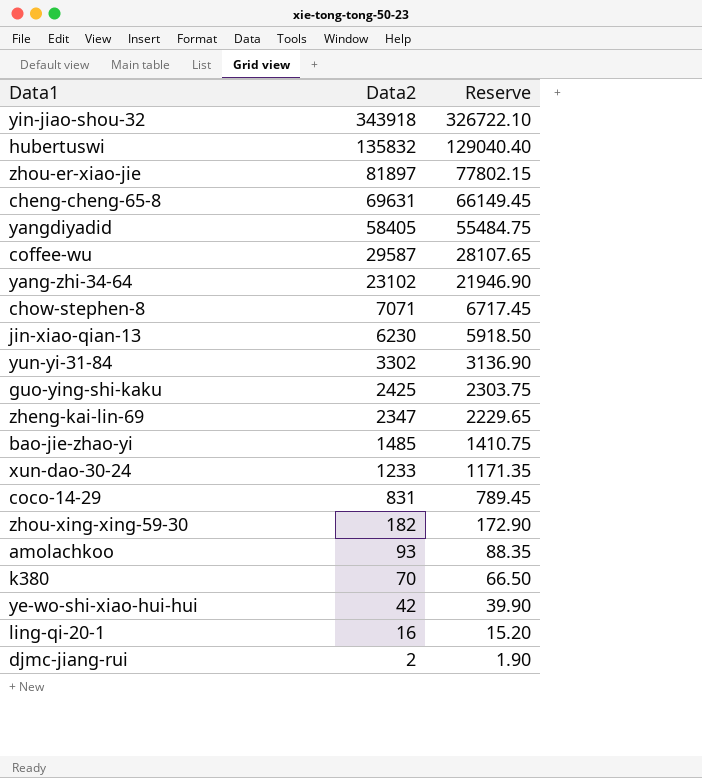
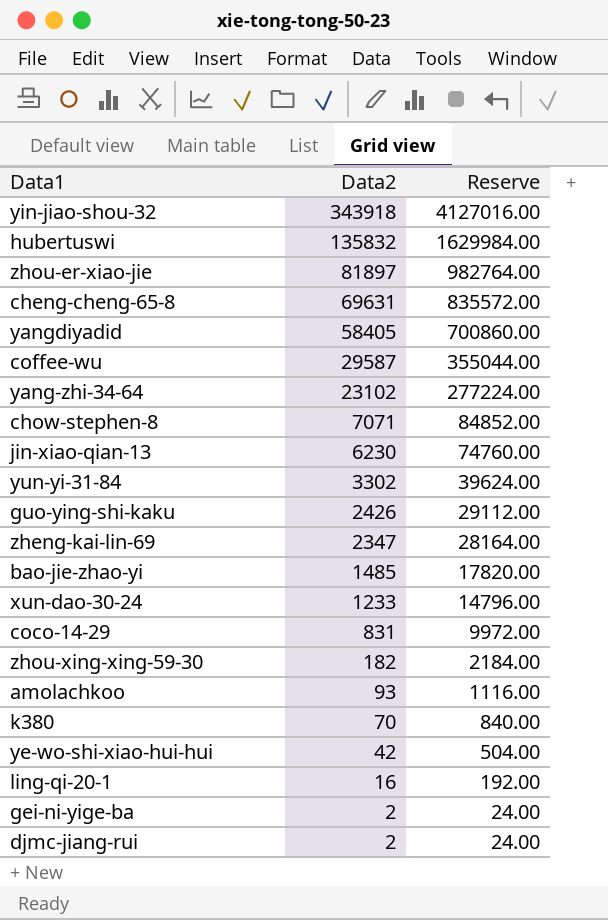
column Reserve | formula: [Data2] * 0.95 -> [Data2] * 12
guo-ying-shi-kaku | Data2: 2425 -> 2426
row gei-ni-yige-ba: none -> 2 | 24.00

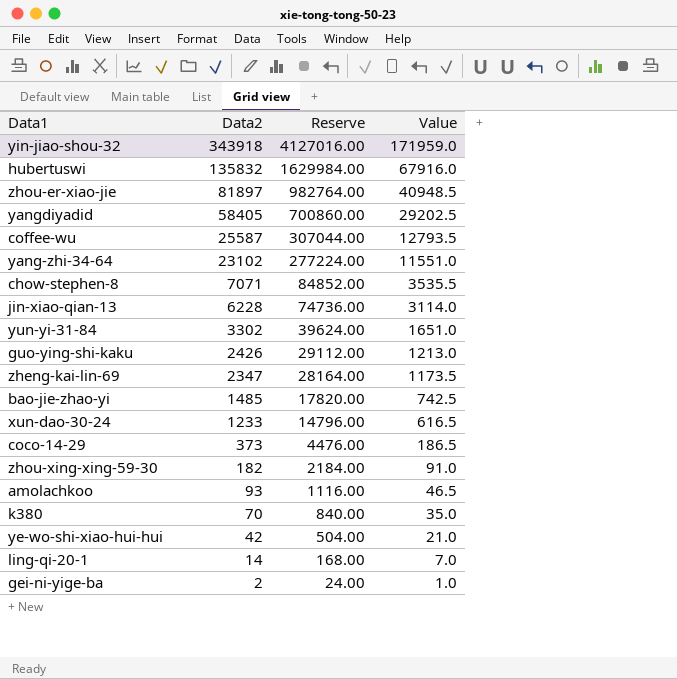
column Value | formula: none -> [Data2] * 0.5
row cheng-cheng-65-8: 69631 | 835572.00 -> none
row djmc-jiang-rui: 2 | 24.00 -> none
coffee-wu | Data2: 29587 -> 25587
coffee-wu | Reserve: 355044.00 -> 307044.00
jin-xiao-qian-13 | Data2: 6230 -> 6228
jin-xiao-qian-13 | Reserve: 74760.00 -> 74736.00
coco-14-29 | Data2: 831 -> 373
coco-14-29 | Reserve: 9972.00 -> 4476.00
ling-qi-20-1 | Data2: 16 -> 14
ling-qi-20-1 | Reserve: 192.00 -> 168.00

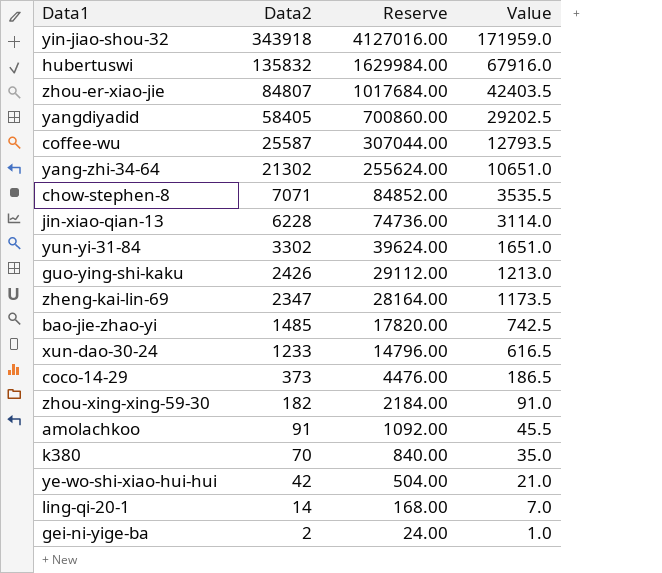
zhou-er-xiao-jie | Data2: 81897 -> 84807
zhou-er-xiao-jie | Reserve: 982764.00 -> 1017684.00
zhou-er-xiao-jie | Value: 40948.5 -> 42403.5
yang-zhi-34-64 | Data2: 23102 -> 21302
yang-zhi-34-64 | Reserve: 277224.00 -> 255624.00
yang-zhi-34-64 | Value: 11551.0 -> 10651.0
amolachkoo | Data2: 93 -> 91
amolachkoo | Reserve: 1116.00 -> 1092.00
amolachkoo | Value: 46.5 -> 45.5

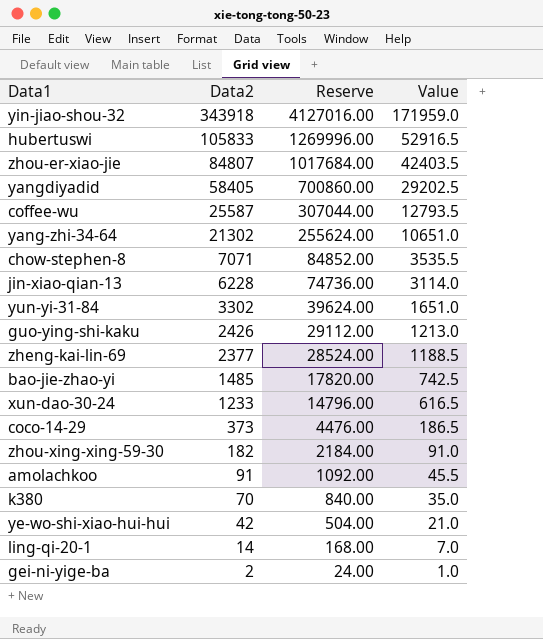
hubertuswi | Data2: 135832 -> 105833
hubertuswi | Reserve: 1629984.00 -> 1269996.00
hubertuswi | Value: 67916.0 -> 52916.5
zheng-kai-lin-69 | Data2: 2347 -> 2377
zheng-kai-lin-69 | Reserve: 28164.00 -> 28524.00
zheng-kai-lin-69 | Value: 1173.5 -> 1188.5

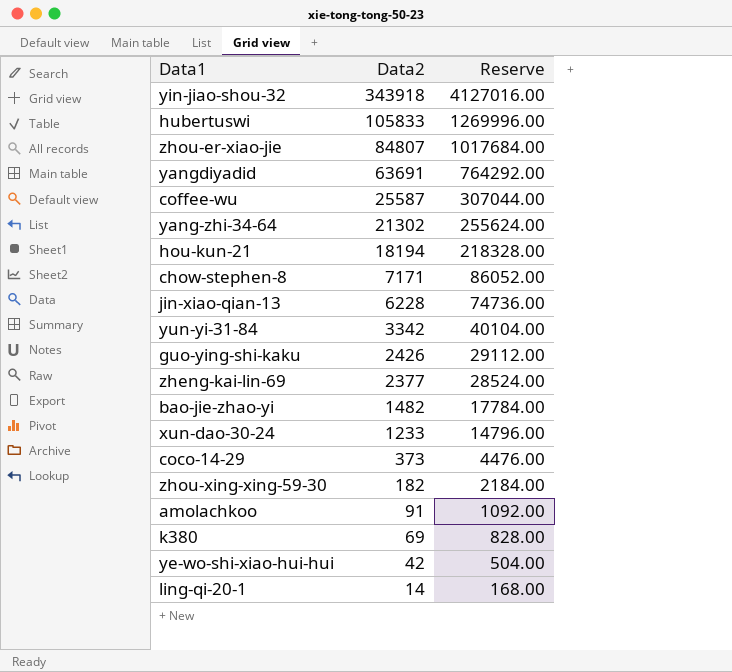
column Value | formula: [Data2] * 0.5 -> none
row gei-ni-yige-ba: 2 | 24.00 | 1.0 -> none
yangdiyadid | Data2: 58405 -> 63691
yangdiyadid | Reserve: 700860.00 -> 764292.00
row hou-kun-21: none -> 18194 | 218328.00
chow-stephen-8 | Data2: 7071 -> 7171
chow-stephen-8 | Reserve: 84852.00 -> 86052.00
yun-yi-31-84 | Data2: 3302 -> 3342
yun-yi-31-84 | Reserve: 39624.00 -> 40104.00
bao-jie-zhao-yi | Data2: 1485 -> 1482
bao-jie-zhao-yi | Reserve: 17820.00 -> 17784.00
k380 | Data2: 70 -> 69
k380 | Reserve: 840.00 -> 828.00

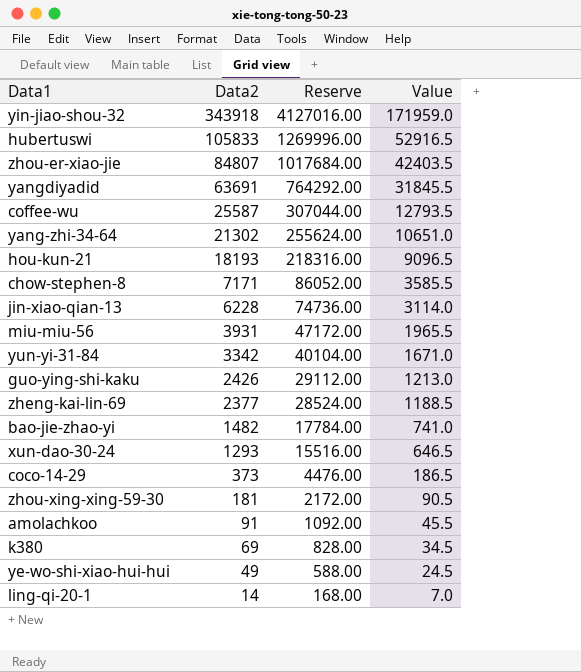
column Value | formula: none -> [Data2] * 0.5
hou-kun-21 | Data2: 18194 -> 18193
hou-kun-21 | Reserve: 218328.00 -> 218316.00
row miu-miu-56: none -> 3931 | 47172.00 | 1965.5
xun-dao-30-24 | Data2: 1233 -> 1293
xun-dao-30-24 | Reserve: 14796.00 -> 15516.00
zhou-xing-xing-59-30 | Data2: 182 -> 181
zhou-xing-xing-59-30 | Reserve: 2184.00 -> 2172.00
ye-wo-shi-xiao-hui-hui | Data2: 42 -> 49
ye-wo-shi-xiao-hui-hui | Reserve: 504.00 -> 588.00

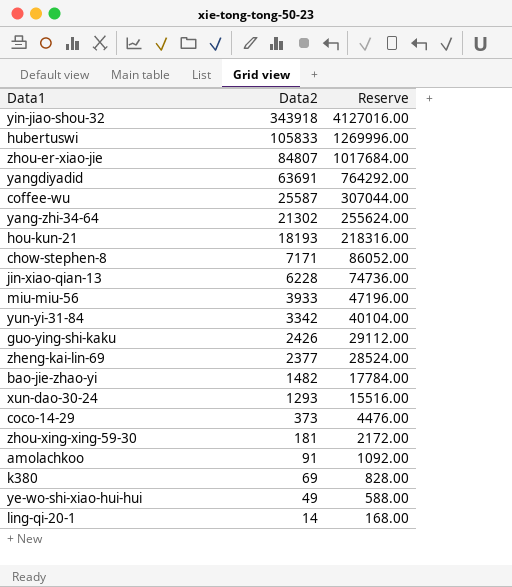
column Value | formula: [Data2] * 0.5 -> none
miu-miu-56 | Data2: 3931 -> 3933
miu-miu-56 | Reserve: 47172.00 -> 47196.00

